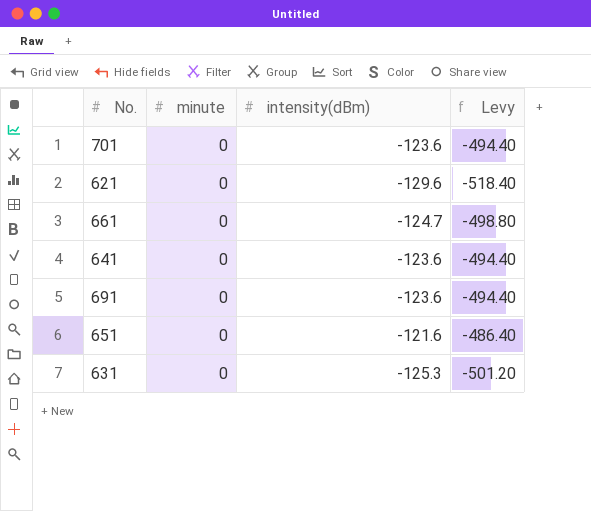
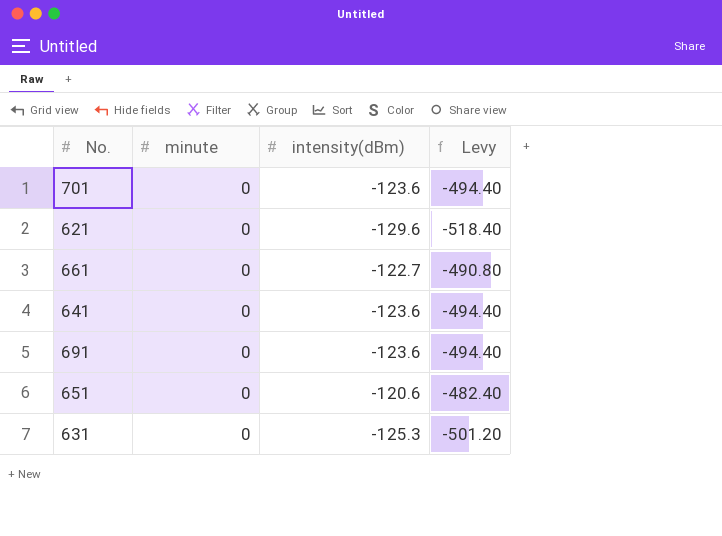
661 | intensity(dBm): -124.7 -> -122.7
661 | Levy: -498.80 -> -490.80
651 | intensity(dBm): -121.6 -> -120.6
651 | Levy: -486.40 -> -482.40

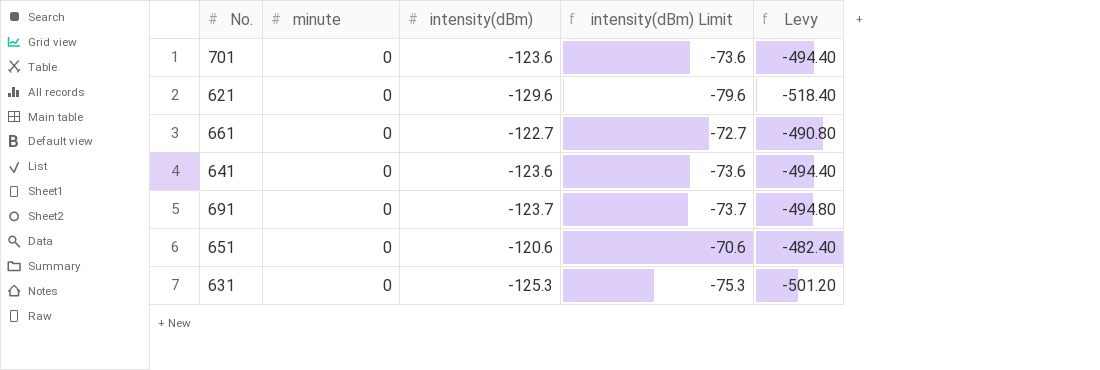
column intensity(dBm) Limit | formula: none -> [intensity(dBm)] + 50
691 | intensity(dBm): -123.6 -> -123.7
691 | Levy: -494.40 -> -494.80

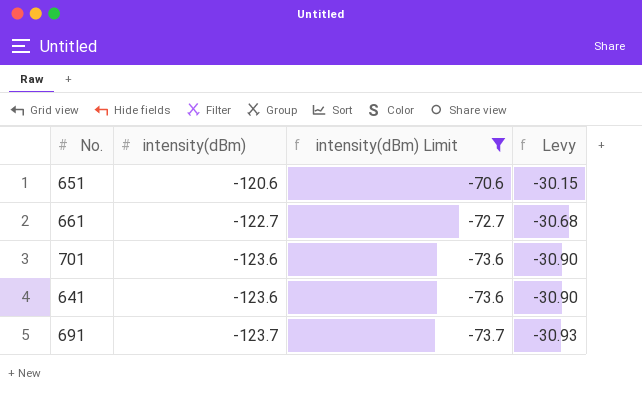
filter: none -> intensity(dBm) Limit >= -73.7
row order: none -> intensity(dBm) descending
column minute | position: 2 -> none
column Levy | formula: [intensity(dBm)] * 4 -> [intensity(dBm)] * 0.25

